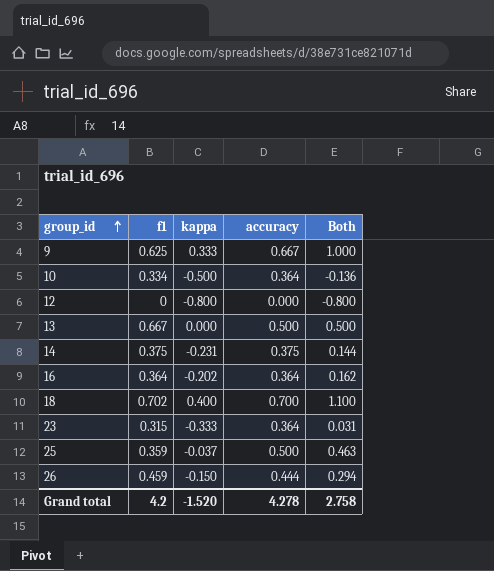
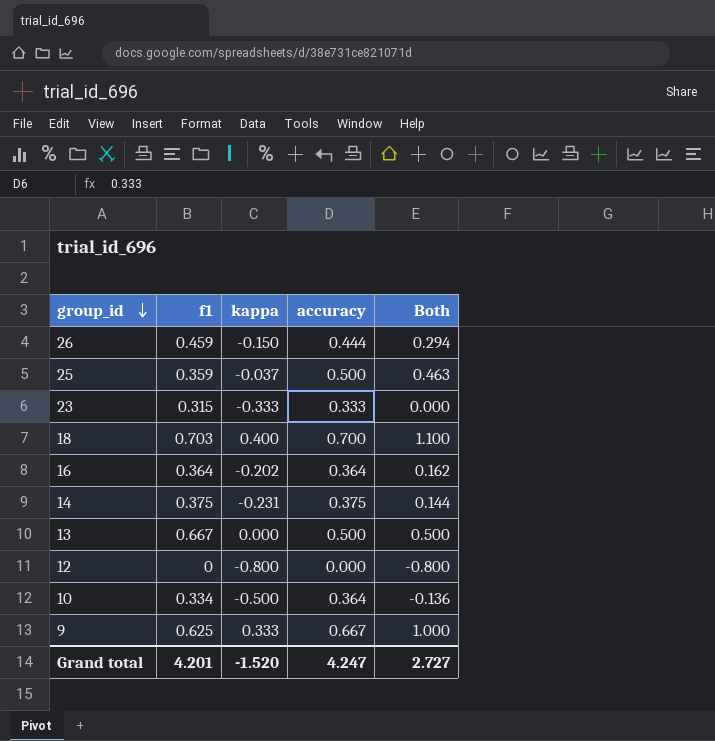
row order: group_id ascending -> group_id descending
23 | accuracy: 0.364 -> 0.333
23 | Both: 0.031 -> 0.000
18 | f1: 0.702 -> 0.703
Grand total | f1: 4.2 -> 4.201
Grand total | accuracy: 4.278 -> 4.247
Grand total | Both: 2.758 -> 2.727

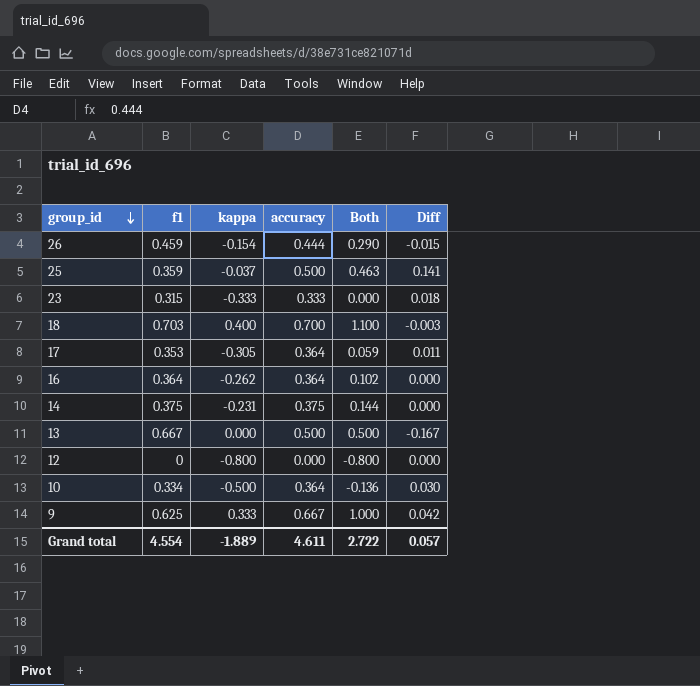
column Diff | formula: none -> [accuracy] - [f1]
26 | kappa: -0.150 -> -0.154
26 | Both: 0.294 -> 0.290
row 17: none -> 0.353 | -0.305 | 0.364 | 0.059 | 0.011
16 | kappa: -0.202 -> -0.262
16 | Both: 0.162 -> 0.102
Grand total | f1: 4.201 -> 4.554
Grand total | kappa: -1.520 -> -1.889
Grand total | accuracy: 4.247 -> 4.611
Grand total | Both: 2.727 -> 2.722

